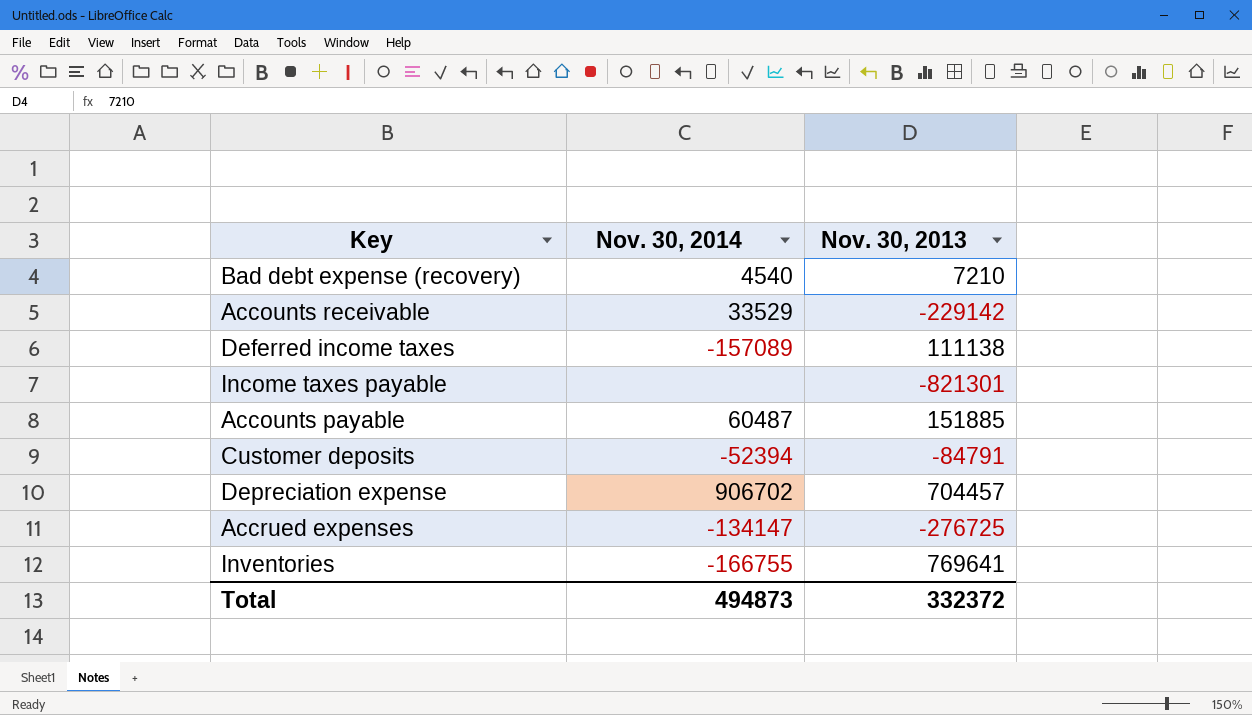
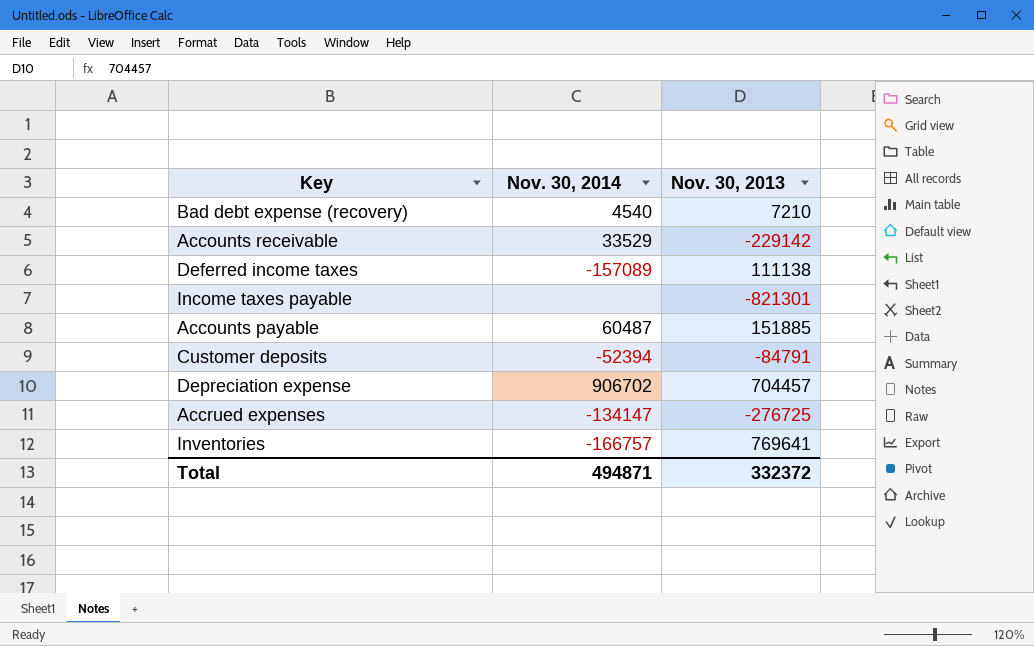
Inventories | Nov. 30, 2014: -166755 -> -166757
Total | Nov. 30, 2014: 494873 -> 494871

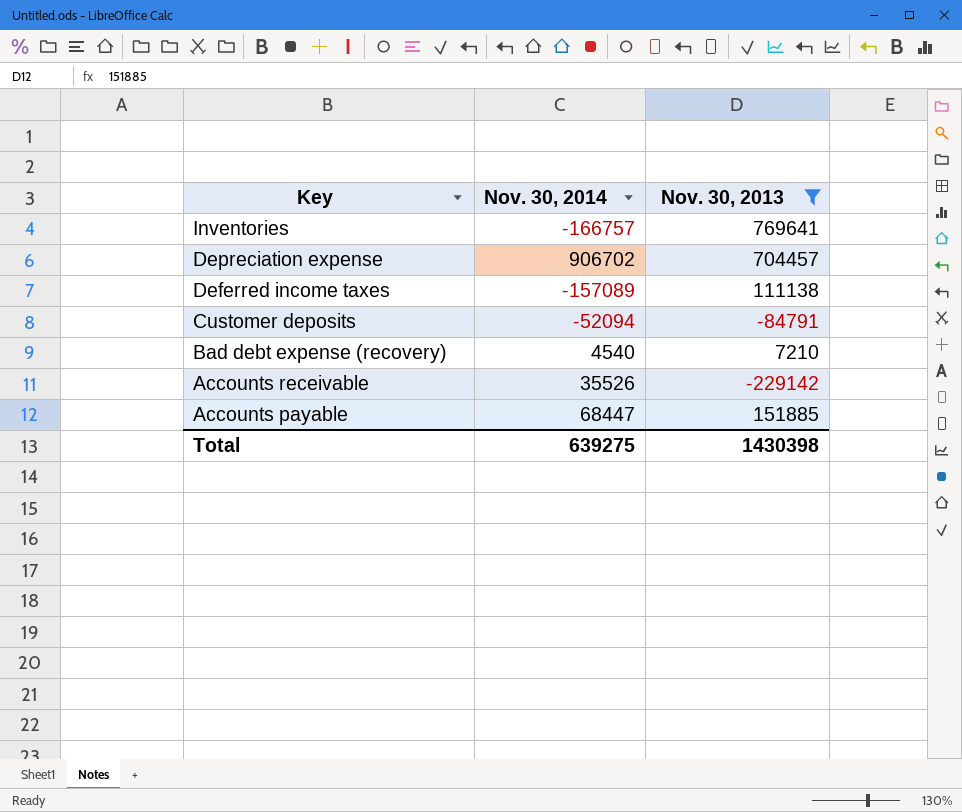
filter: none -> Nov. 30, 2013 >= -229142
row order: none -> Key descending
Customer deposits | Nov. 30, 2014: -52394 -> -52094
Accounts receivable | Nov. 30, 2014: 33529 -> 35526
Accounts payable | Nov. 30, 2014: 60487 -> 68447
Total | Nov. 30, 2014: 494871 -> 639275
Total | Nov. 30, 2013: 332372 -> 1430398

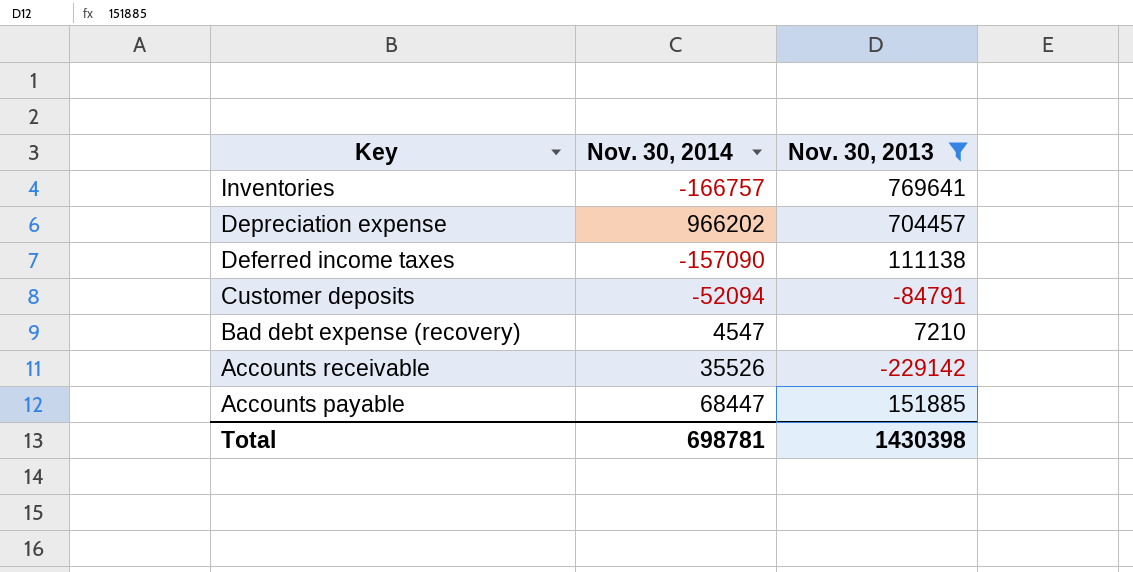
Depreciation expense | Nov. 30, 2014: 906702 -> 966202
Deferred income taxes | Nov. 30, 2014: -157089 -> -157090
Bad debt expense (recovery) | Nov. 30, 2014: 4540 -> 4547
Total | Nov. 30, 2014: 639275 -> 698781

